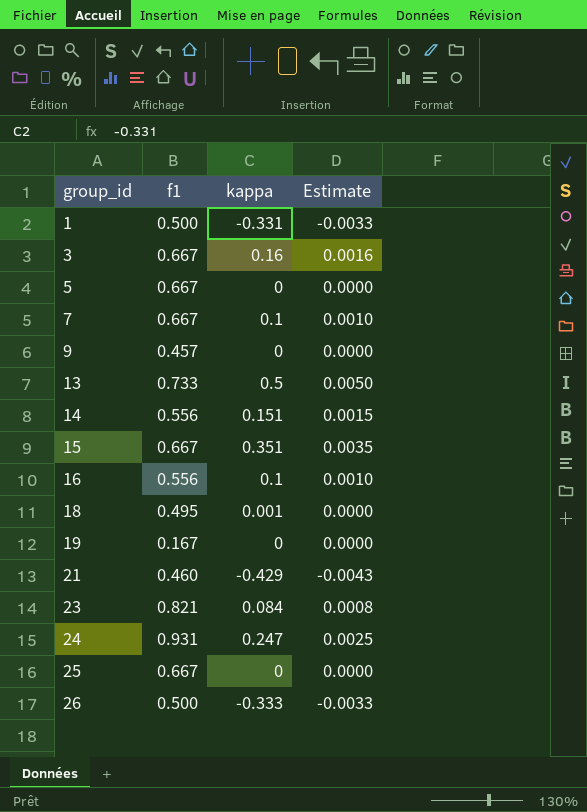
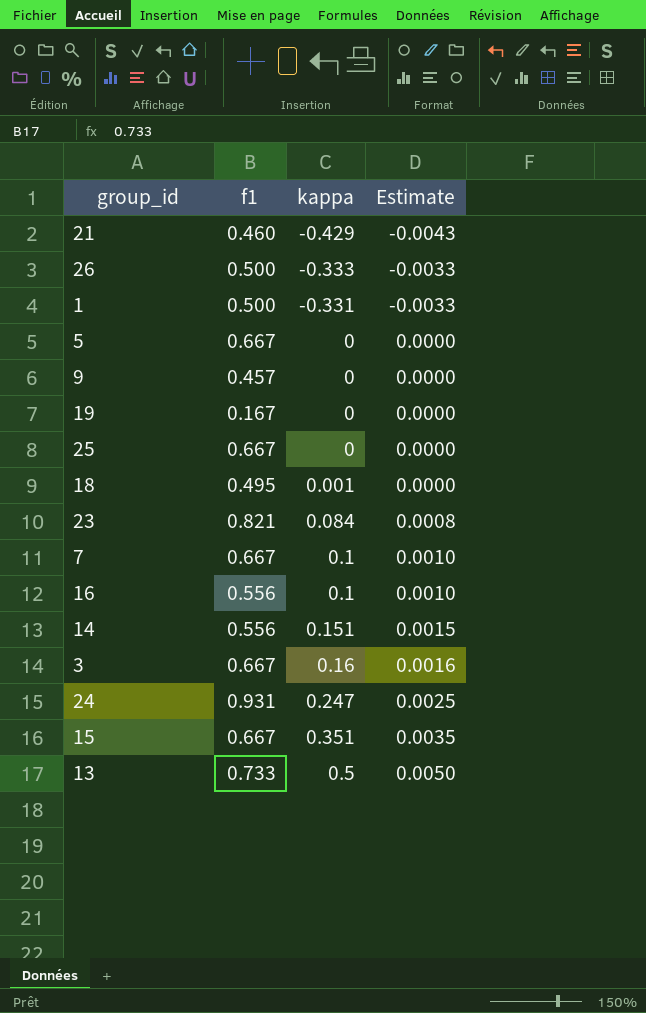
row order: group_id ascending -> kappa ascending

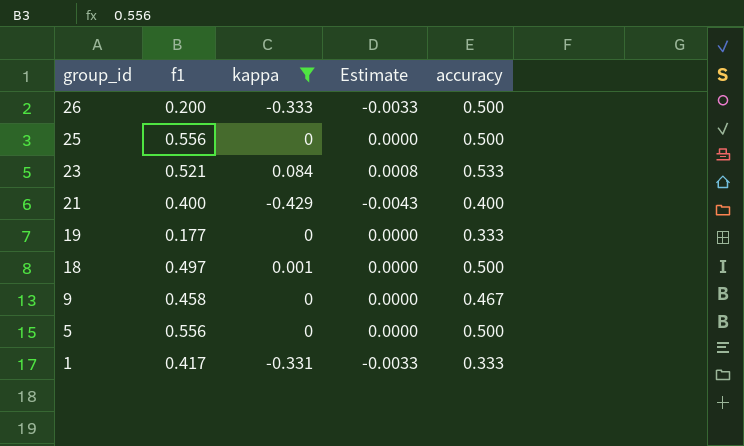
filter: none -> kappa <= 0.084
row order: kappa ascending -> group_id descending
column accuracy | position: none -> 5
26 | f1: 0.500 -> 0.200
25 | f1: 0.667 -> 0.556
23 | f1: 0.821 -> 0.521
21 | f1: 0.460 -> 0.400
19 | f1: 0.167 -> 0.177
18 | f1: 0.495 -> 0.497
9 | f1: 0.457 -> 0.458
5 | f1: 0.667 -> 0.556
1 | f1: 0.500 -> 0.417

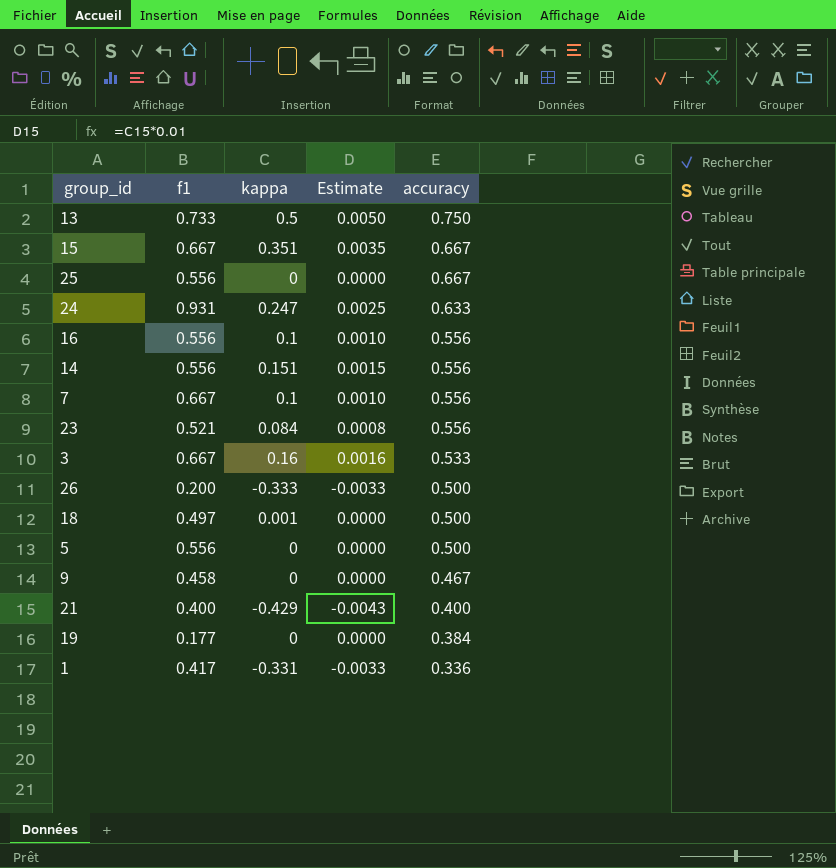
filter: kappa <= 0.084 -> none
row order: group_id descending -> accuracy descending
25 | accuracy: 0.500 -> 0.667
23 | accuracy: 0.533 -> 0.556
19 | accuracy: 0.333 -> 0.384
1 | accuracy: 0.333 -> 0.336

